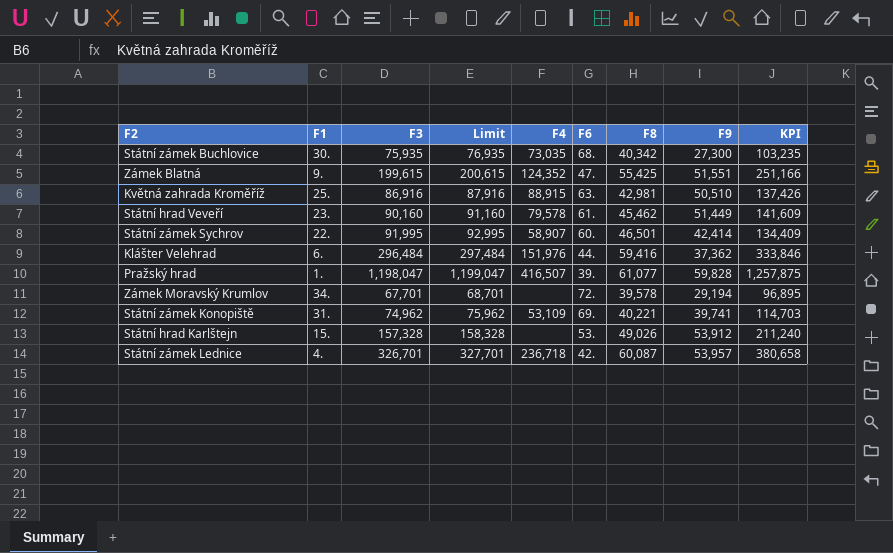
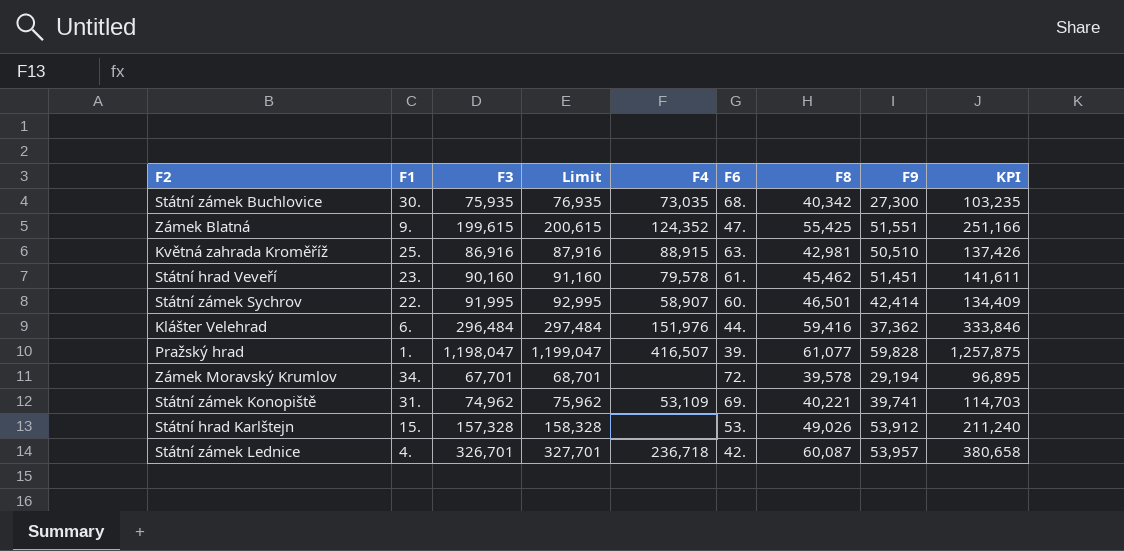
Státní hrad Veveří | F9: 51,449 -> 51,451
Státní hrad Veveří | KPI: 141,609 -> 141,611

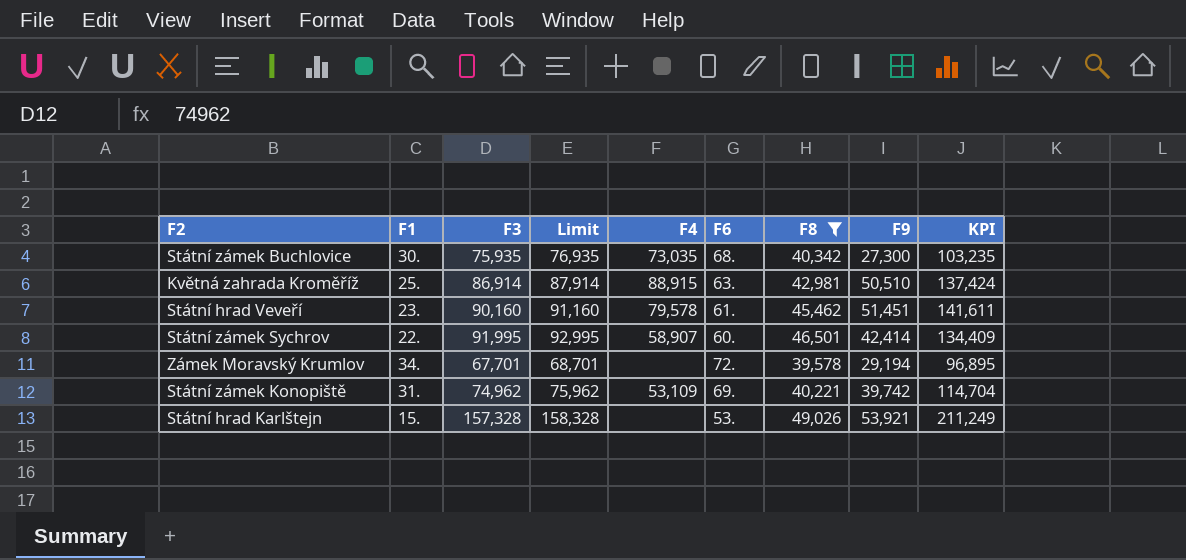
filter: none -> F8 <= 49,026
Květná zahrada Kroměříž | F3: 86,916 -> 86,914
Květná zahrada Kroměříž | Limit: 87,916 -> 87,914
Květná zahrada Kroměříž | KPI: 137,426 -> 137,424
Státní zámek Konopiště | F9: 39,741 -> 39,742
Státní zámek Konopiště | KPI: 114,703 -> 114,704
Státní hrad Karlštejn | F9: 53,912 -> 53,921
Státní hrad Karlštejn | KPI: 211,240 -> 211,249

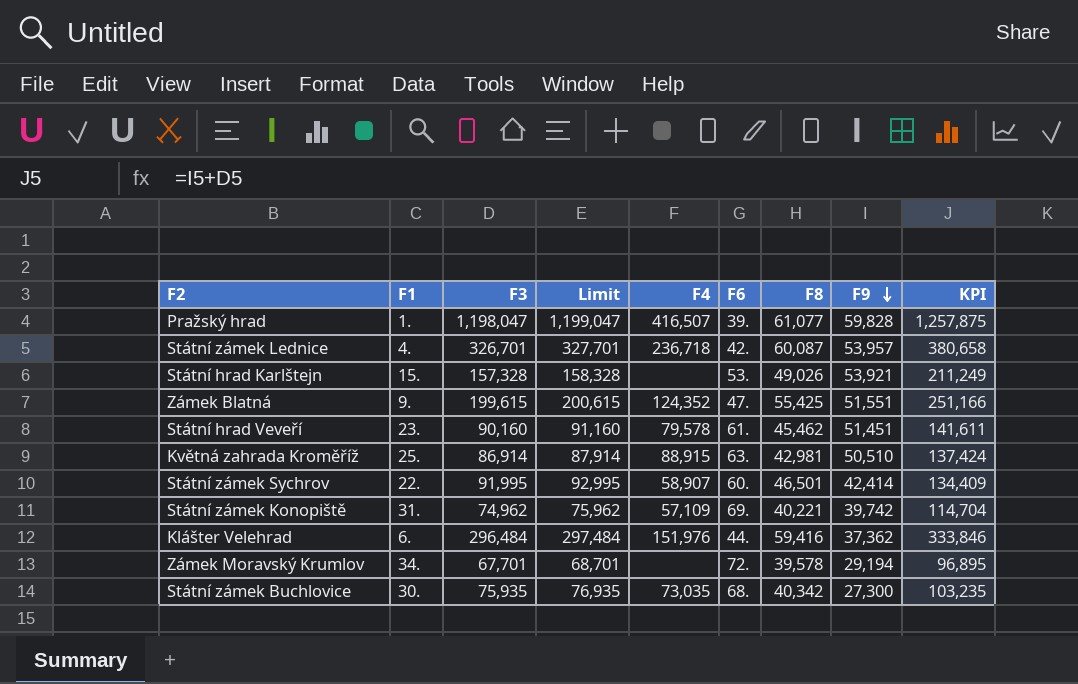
filter: F8 <= 49,026 -> none
row order: none -> F9 descending
Státní zámek Konopiště | F4: 53,109 -> 57,109

